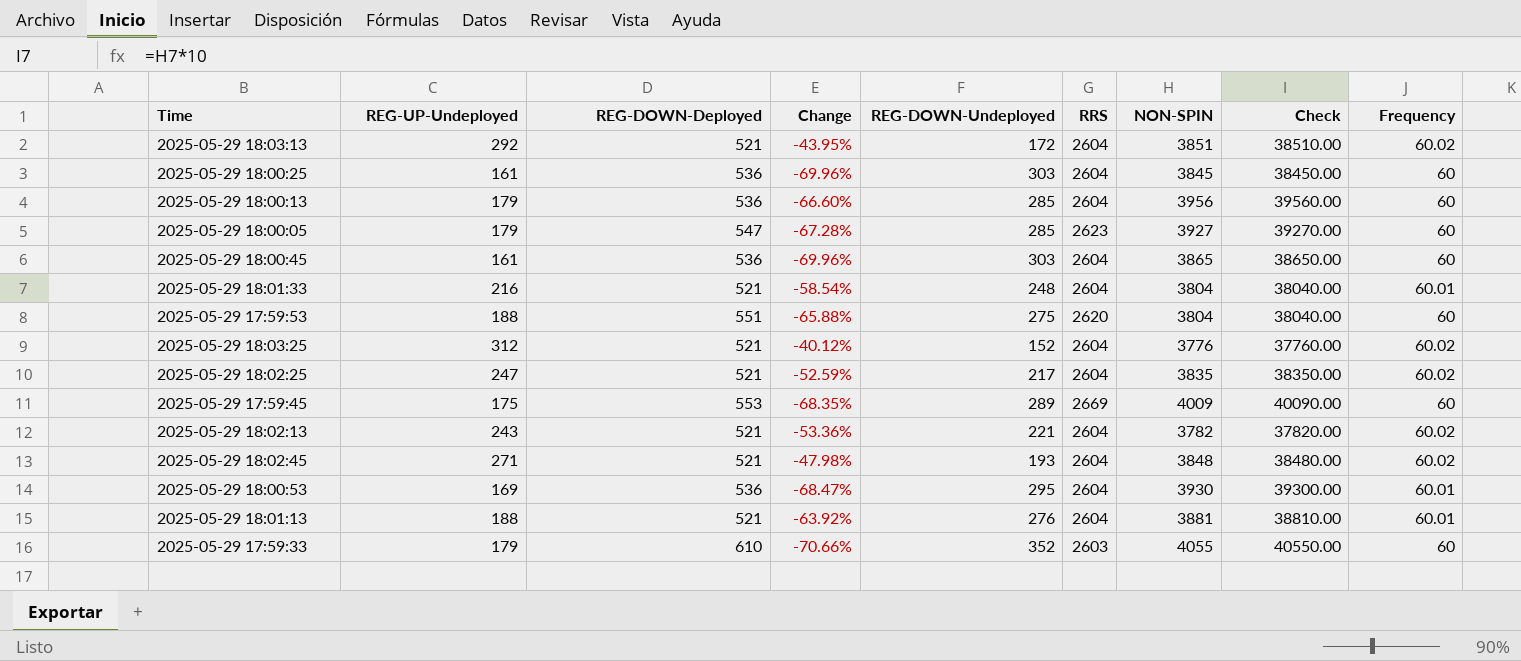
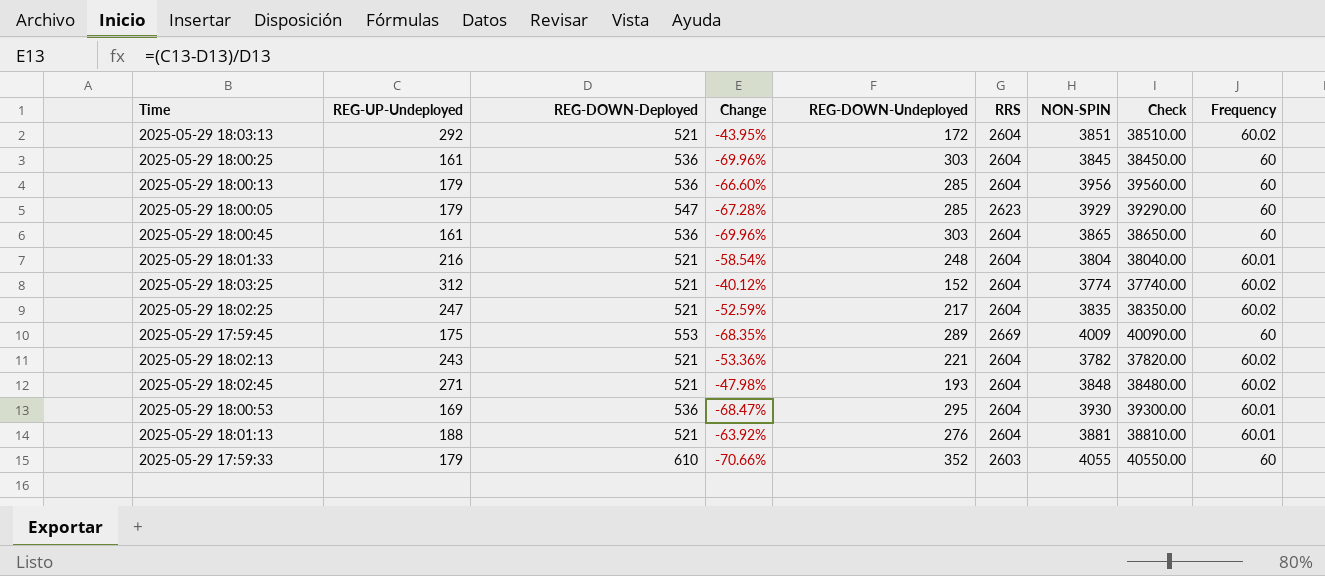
row 2025-05-29 17:59:53: 188 | 551 | -65.88% | 275 | 2620 | 3804 | 38040.00 | 60 -> none
2025-05-29 18:00:05 | NON-SPIN: 3927 -> 3929
2025-05-29 18:00:05 | Check: 39270.00 -> 39290.00
2025-05-29 18:03:25 | NON-SPIN: 3776 -> 3774
2025-05-29 18:03:25 | Check: 37760.00 -> 37740.00

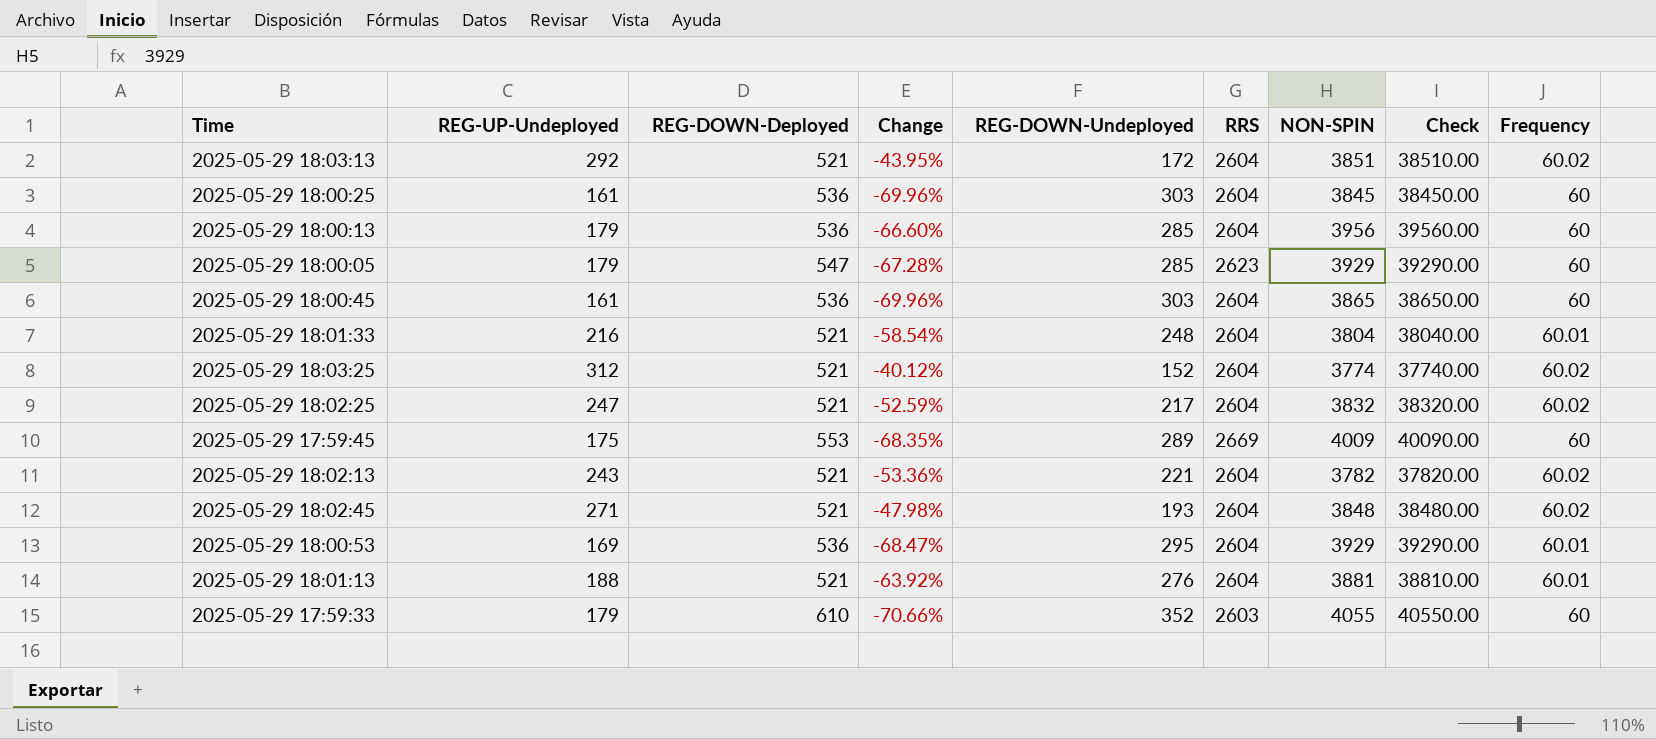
2025-05-29 18:02:25 | NON-SPIN: 3835 -> 3832
2025-05-29 18:02:25 | Check: 38350.00 -> 38320.00
2025-05-29 18:00:53 | NON-SPIN: 3930 -> 3929
2025-05-29 18:00:53 | Check: 39300.00 -> 39290.00

